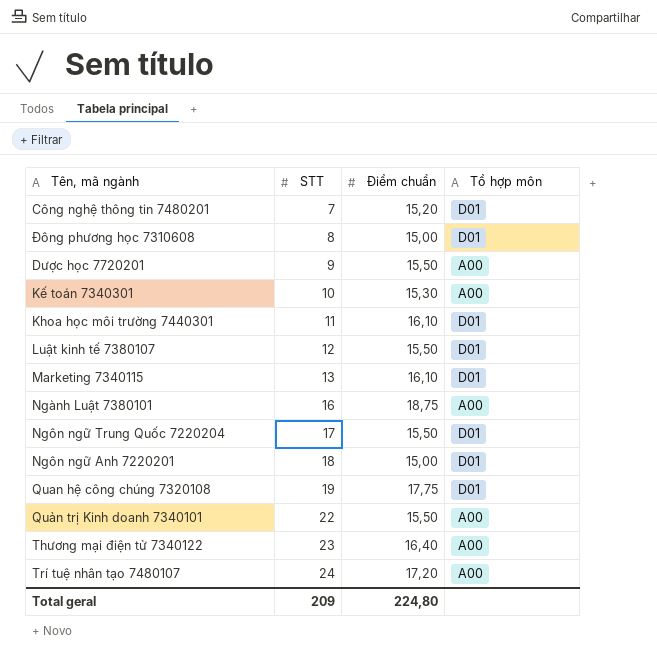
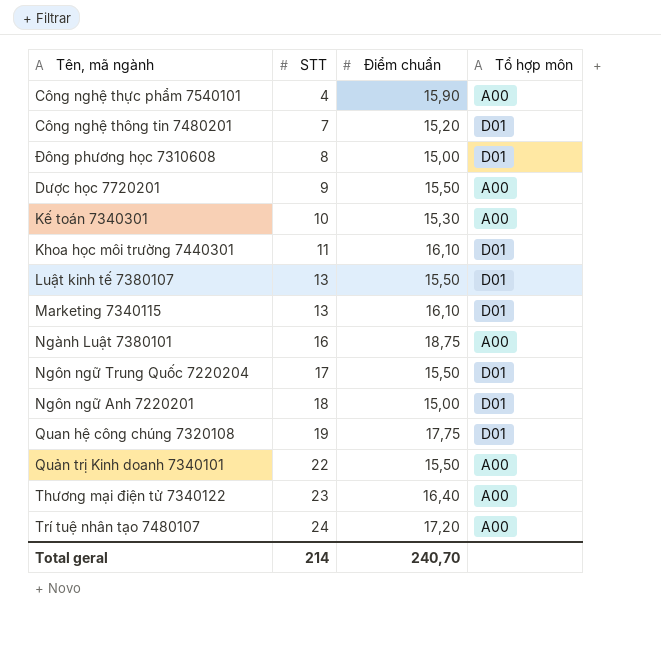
row Công nghệ thực phẩm 7540101: none -> 4 | 15,90 | A00
Luật kinh tế 7380107 | STT: 12 -> 13
Total geral | STT: 209 -> 214
Total geral | Điểm chuẩn: 224,80 -> 240,70

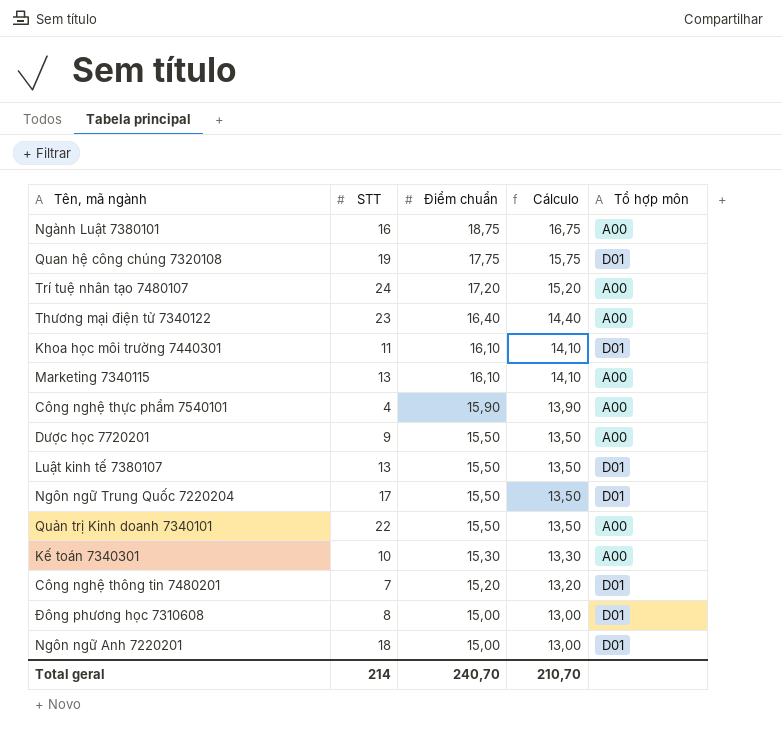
row order: STT ascending -> Điểm chuẩn descending
column Cálculo | formula: none -> [Điểm chuẩn] - 2
Marketing 7340115 | Tổ hợp môn: D01 -> A00

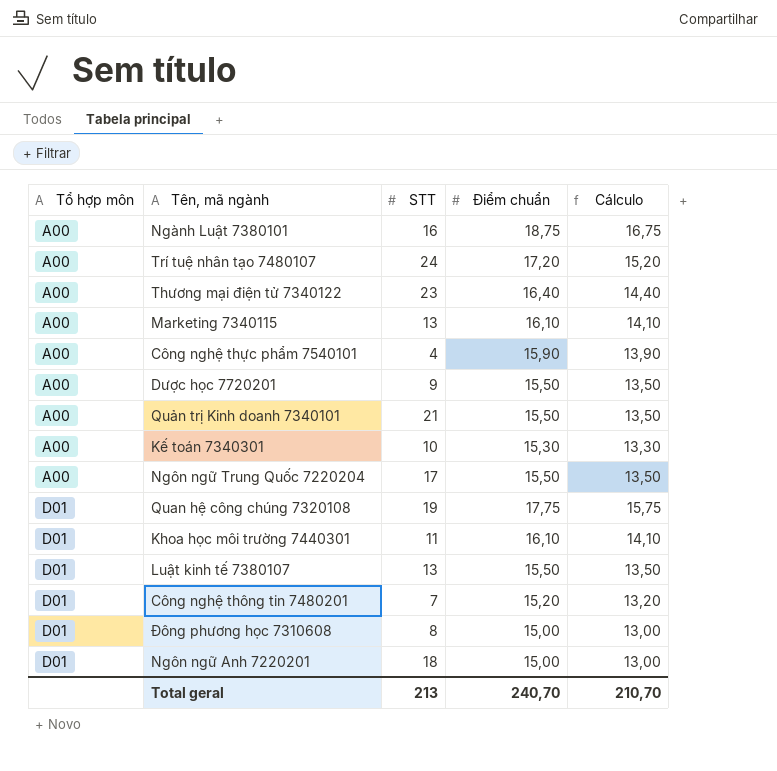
row order: Điểm chuẩn descending -> Tổ hợp môn ascending
column Tổ hợp môn | position: 5 -> 1
Quản trị Kinh doanh 7340101 | STT: 22 -> 21
Ngôn ngữ Trung Quốc 7220204 | Tổ hợp môn: D01 -> A00
Total geral | STT: 214 -> 213

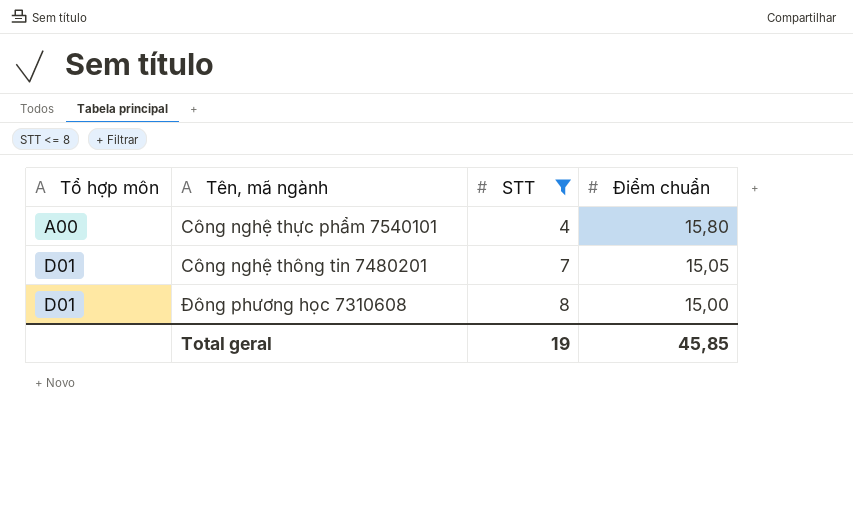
filter: none -> STT <= 8
column Cálculo | formula: [Điểm chuẩn] - 2 -> none
Công nghệ thực phẩm 7540101 | Điểm chuẩn: 15,90 -> 15,80
Công nghệ thông tin 7480201 | Điểm chuẩn: 15,20 -> 15,05
Total geral | STT: 213 -> 19
Total geral | Điểm chuẩn: 240,70 -> 45,85

